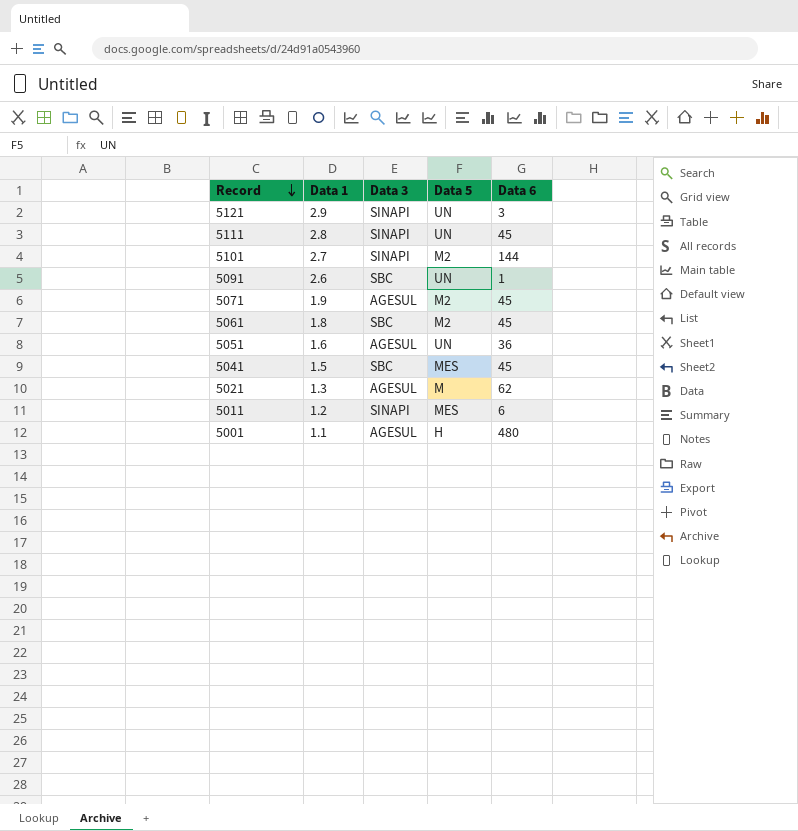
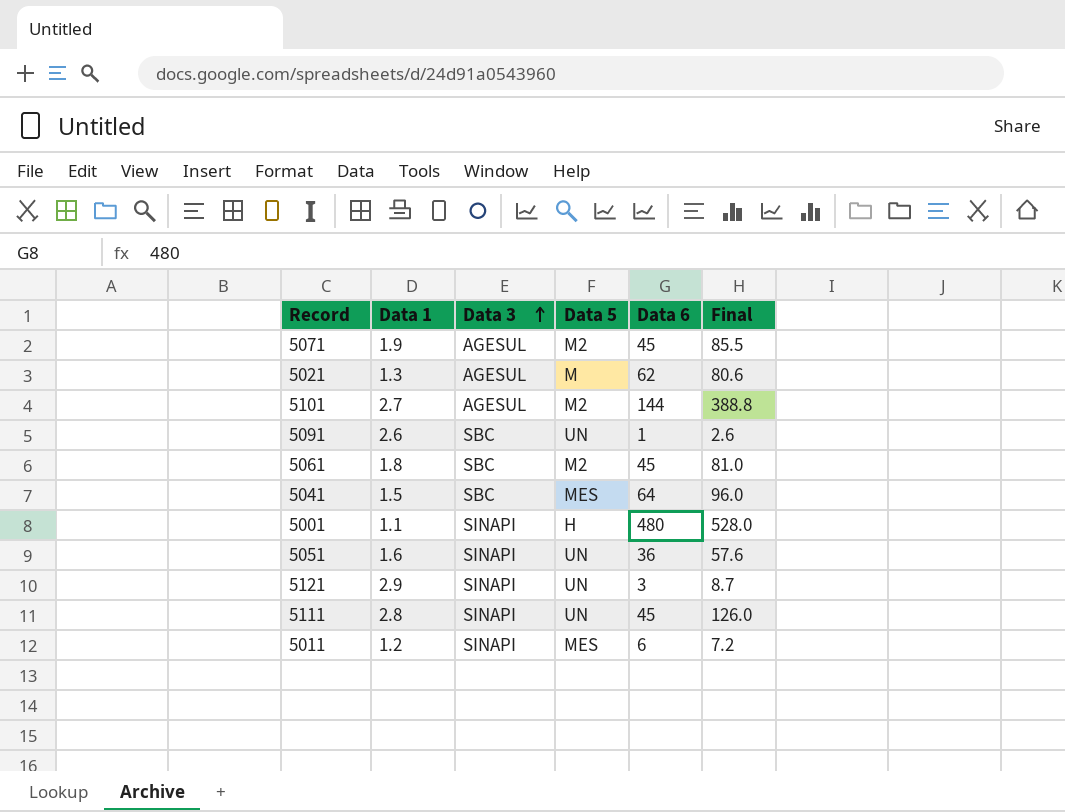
row order: Record descending -> Data 3 ascending
column Final | formula: none -> [Data 1] * [Data 6]
5101 | Data 3: SINAPI -> AGESUL
5041 | Data 6: 45 -> 64
5001 | Data 3: AGESUL -> SINAPI
5051 | Data 3: AGESUL -> SINAPI

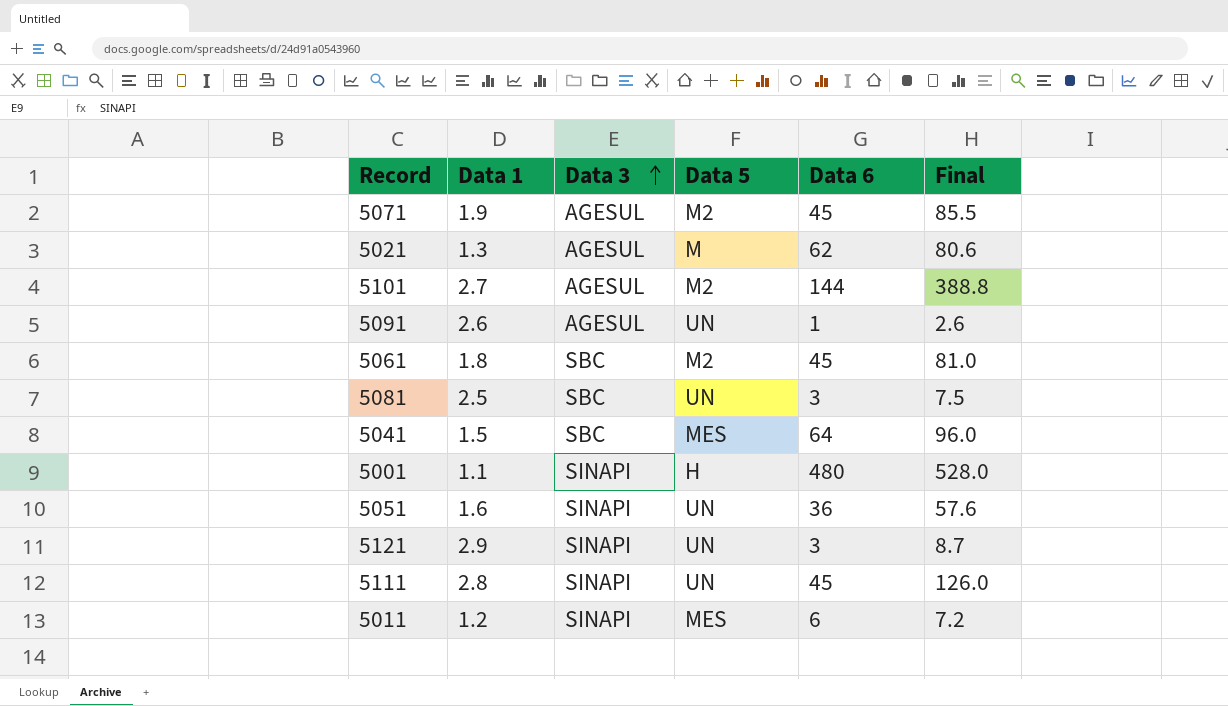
5091 | Data 3: SBC -> AGESUL
row 5081: none -> 2.5 | SBC | UN | 3 | 7.5

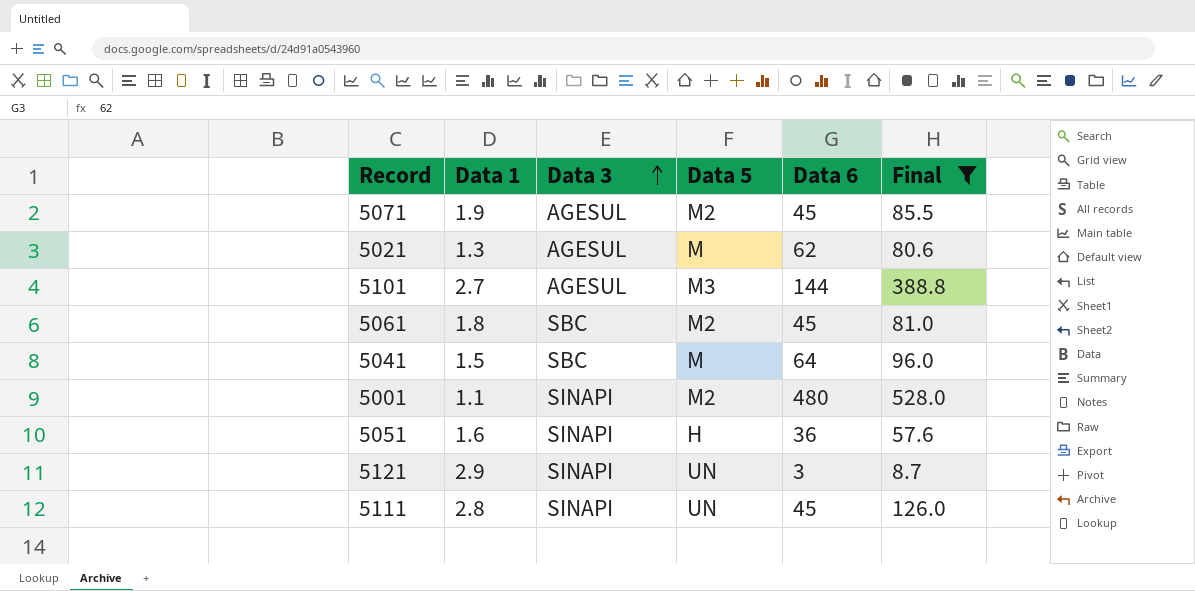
filter: none -> Final >= 8.7
5101 | Data 5: M2 -> M3
5041 | Data 5: MES -> M
5001 | Data 5: H -> M2
5051 | Data 5: UN -> H

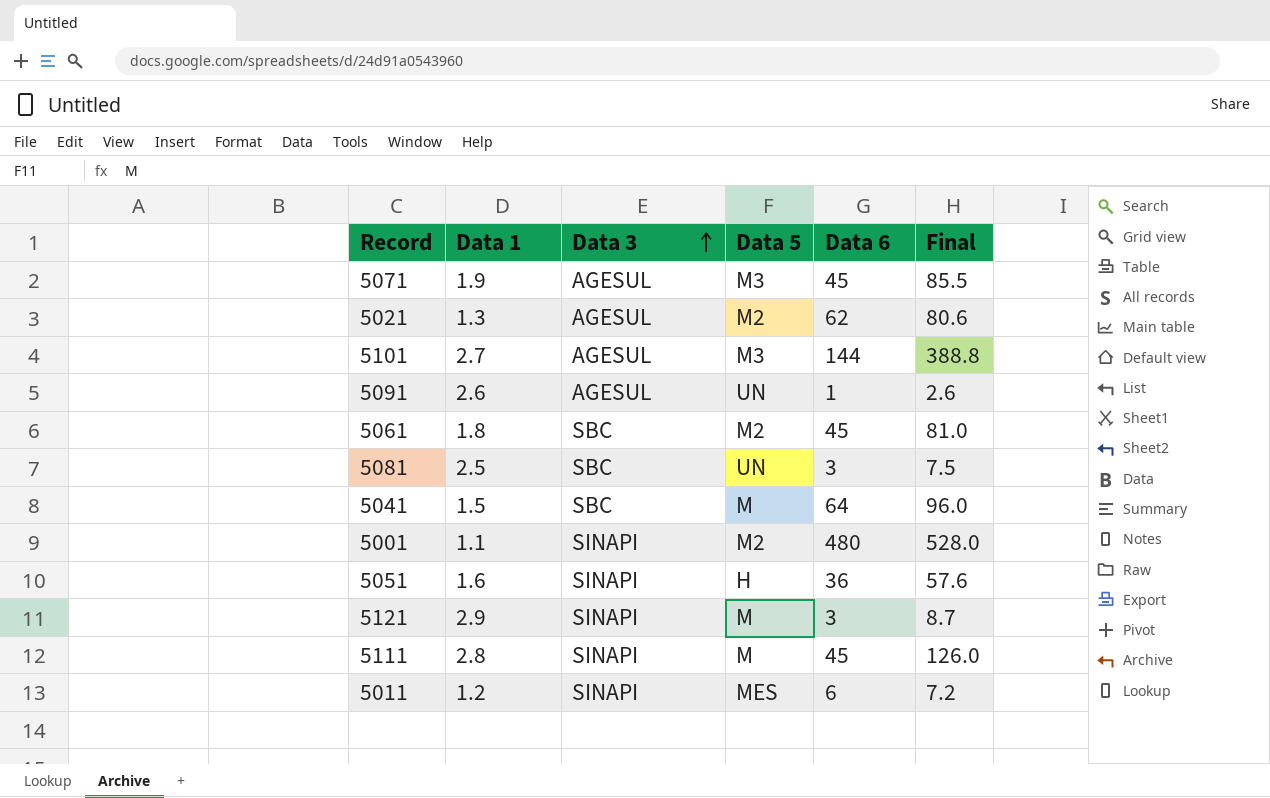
filter: Final >= 8.7 -> none
5071 | Data 5: M2 -> M3
5021 | Data 5: M -> M2
5121 | Data 5: UN -> M
5111 | Data 5: UN -> M

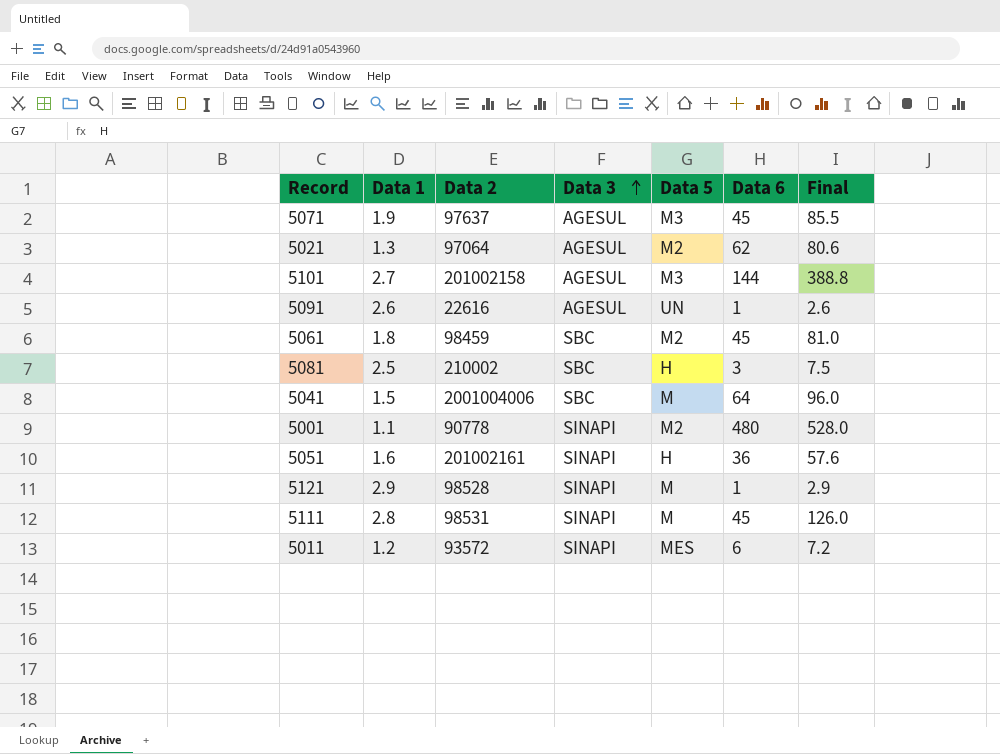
column Data 2 | position: none -> 3
5081 | Data 5: UN -> H
5121 | Data 6: 3 -> 1
5121 | Final: 8.7 -> 2.9

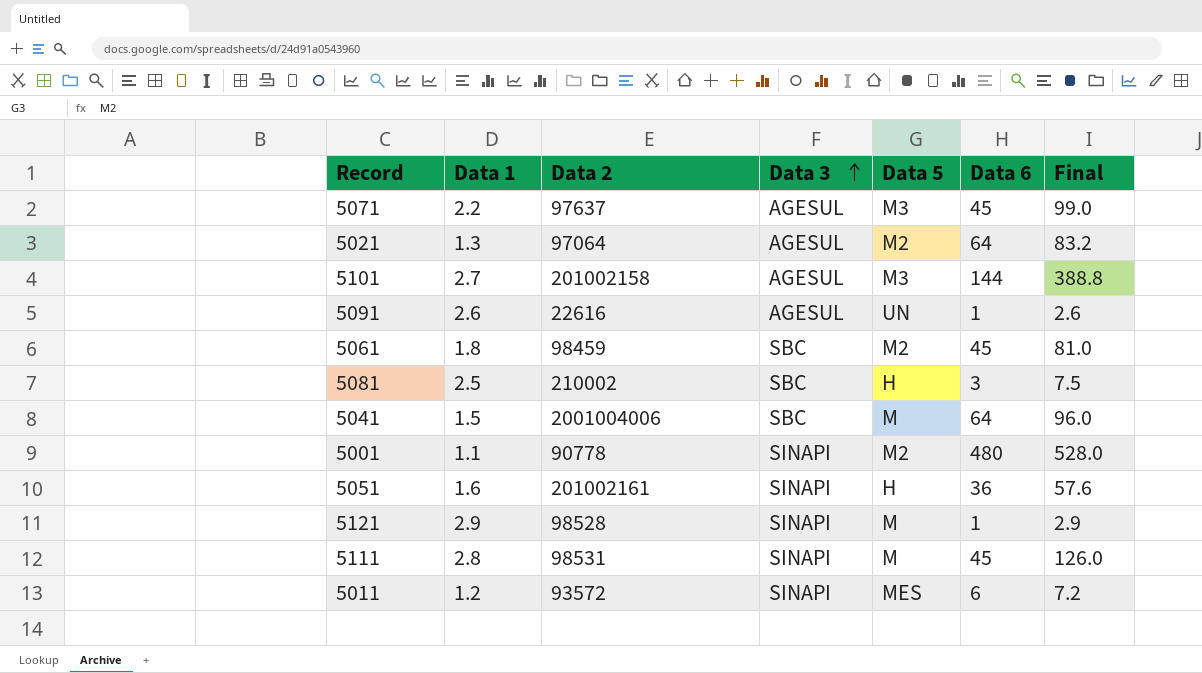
5071 | Data 1: 1.9 -> 2.2
5071 | Final: 85.5 -> 99.0
5021 | Data 6: 62 -> 64
5021 | Final: 80.6 -> 83.2

